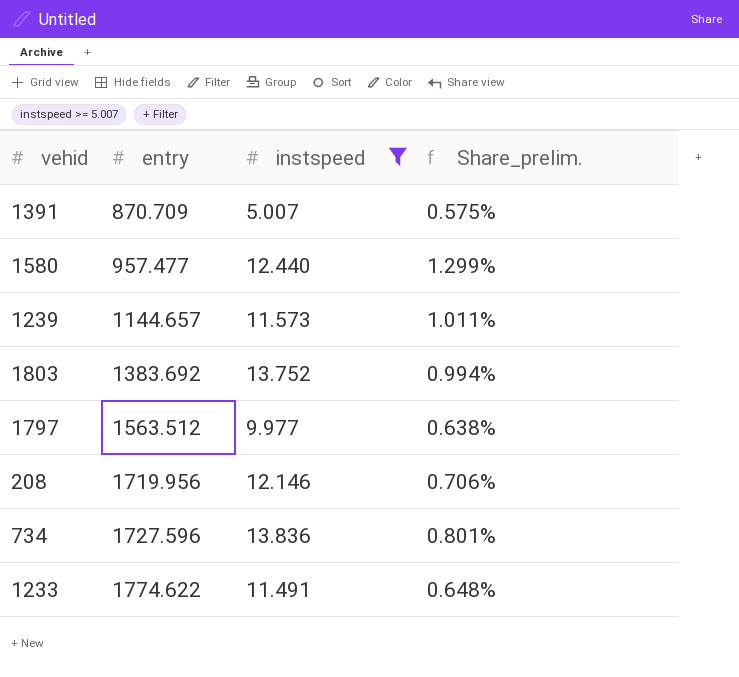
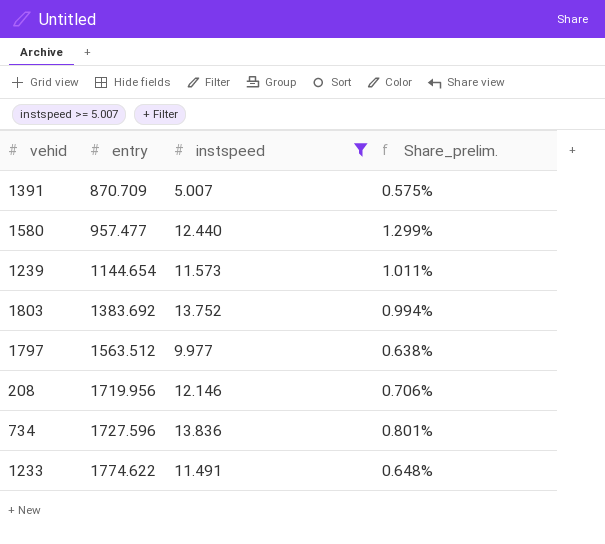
1239 | entry: 1144.657 -> 1144.654

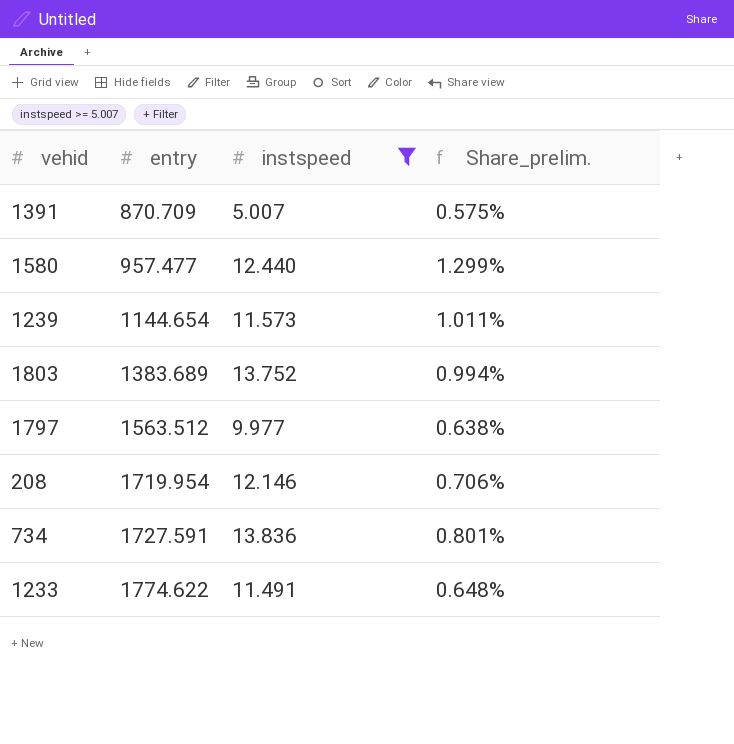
1803 | entry: 1383.692 -> 1383.689
208 | entry: 1719.956 -> 1719.954
734 | entry: 1727.596 -> 1727.591

